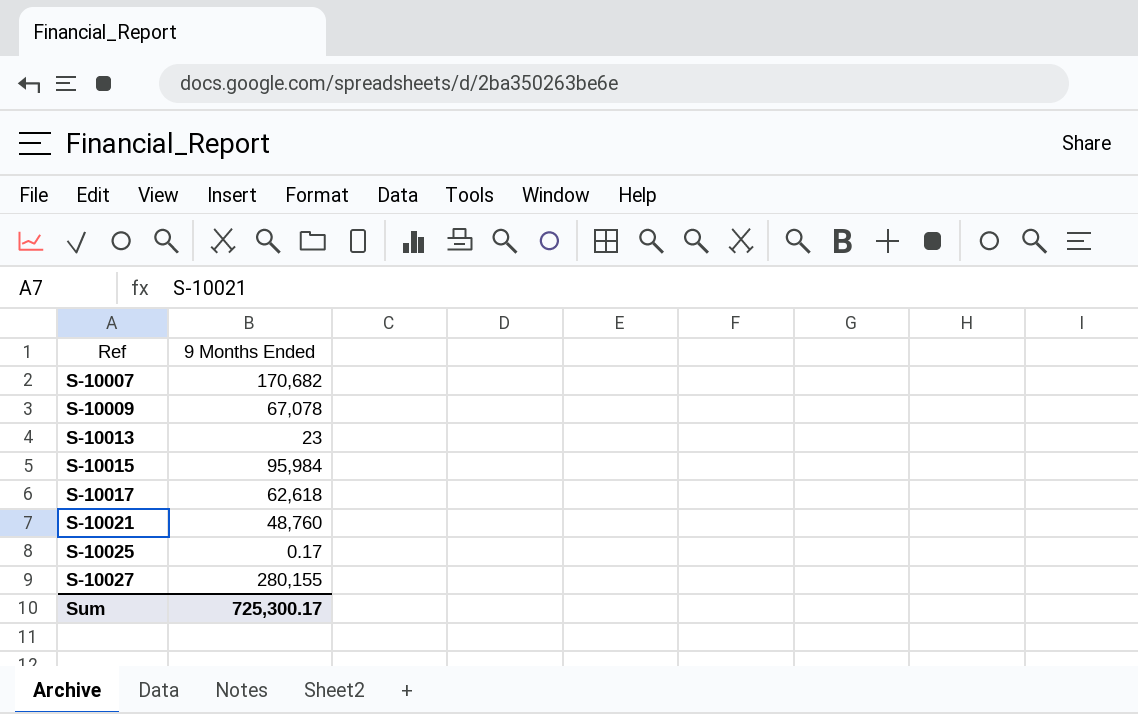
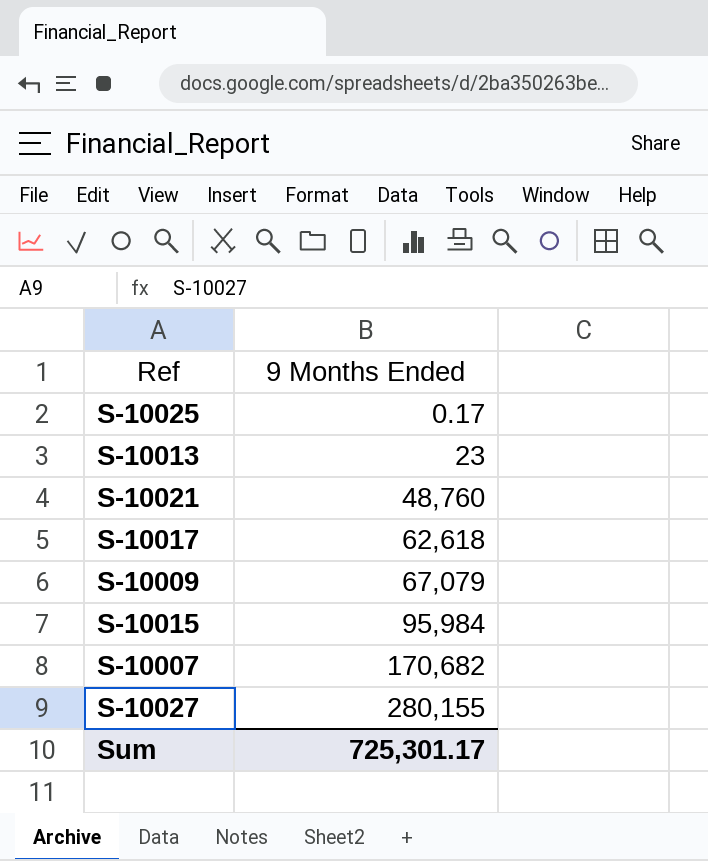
row order: Ref ascending -> 9 Months Ended ascending
S-10009 | 9 Months Ended: 67,078 -> 67,079
Sum | 9 Months Ended: 725,300.17 -> 725,301.17

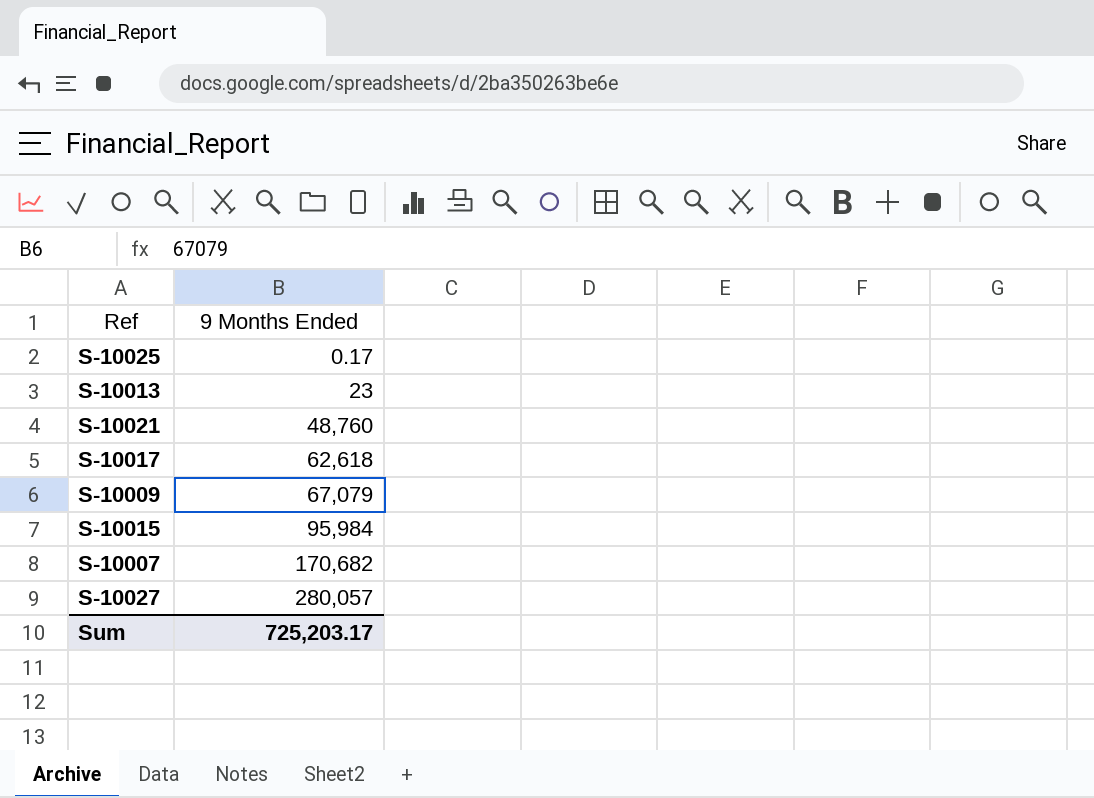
S-10027 | 9 Months Ended: 280,155 -> 280,057
Sum | 9 Months Ended: 725,301.17 -> 725,203.17

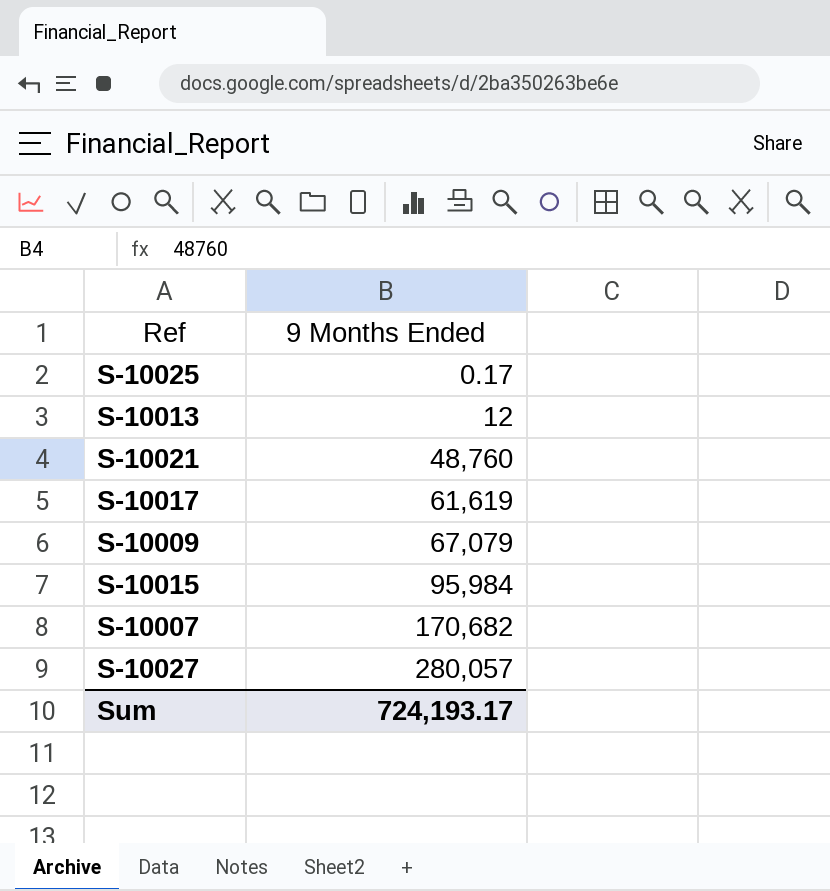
S-10013 | 9 Months Ended: 23 -> 12
S-10017 | 9 Months Ended: 62,618 -> 61,619
Sum | 9 Months Ended: 725,203.17 -> 724,193.17

